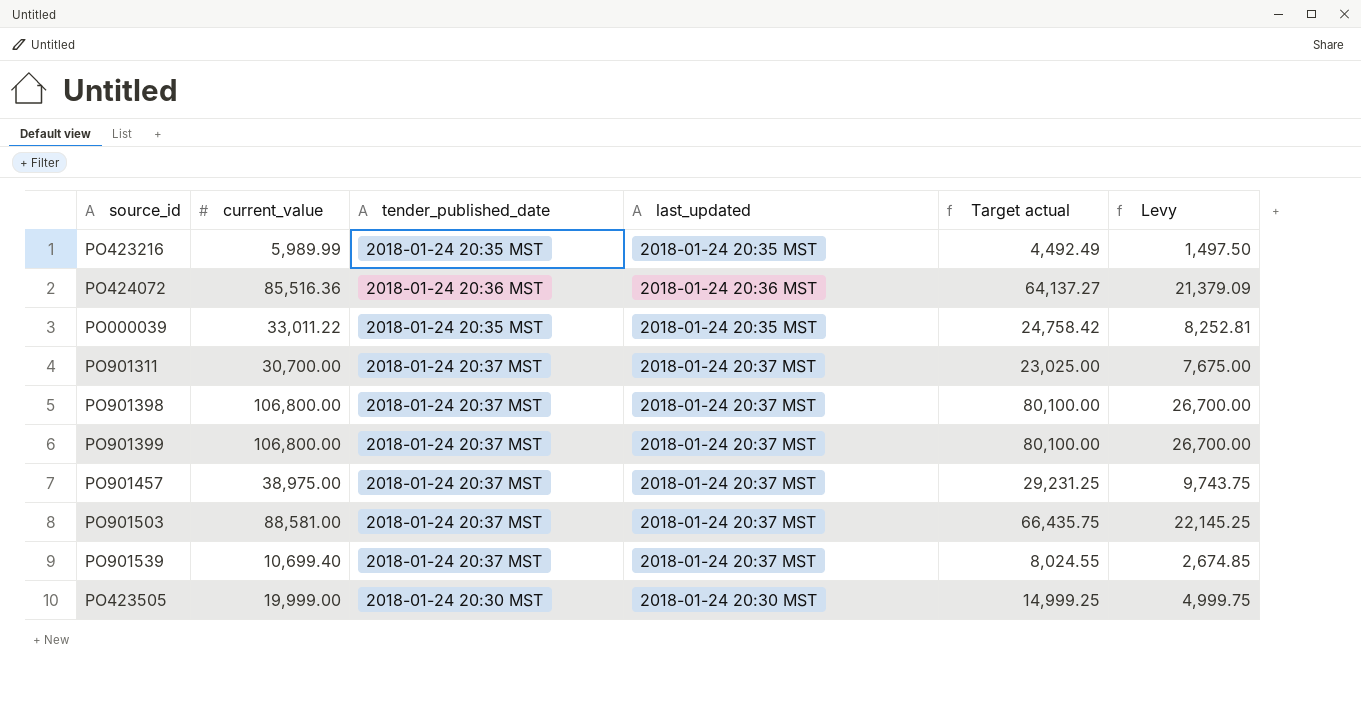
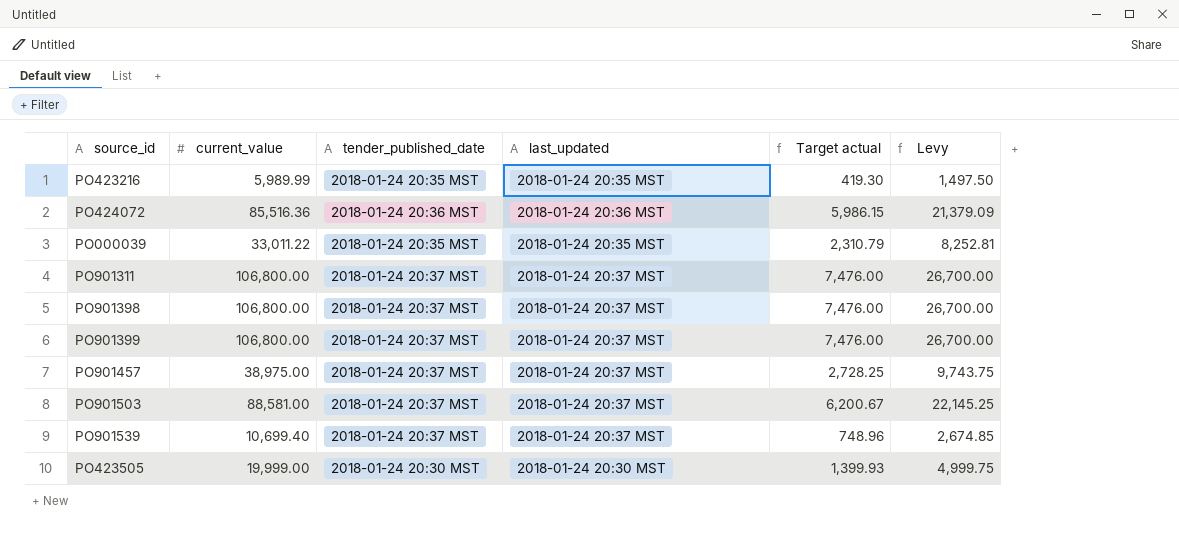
column Target actual | formula: [current_value] * 0.75 -> [current_value] * 0.07
PO901311 | current_value: 30,700.00 -> 106,800.00
PO901311 | Levy: 7,675.00 -> 26,700.00

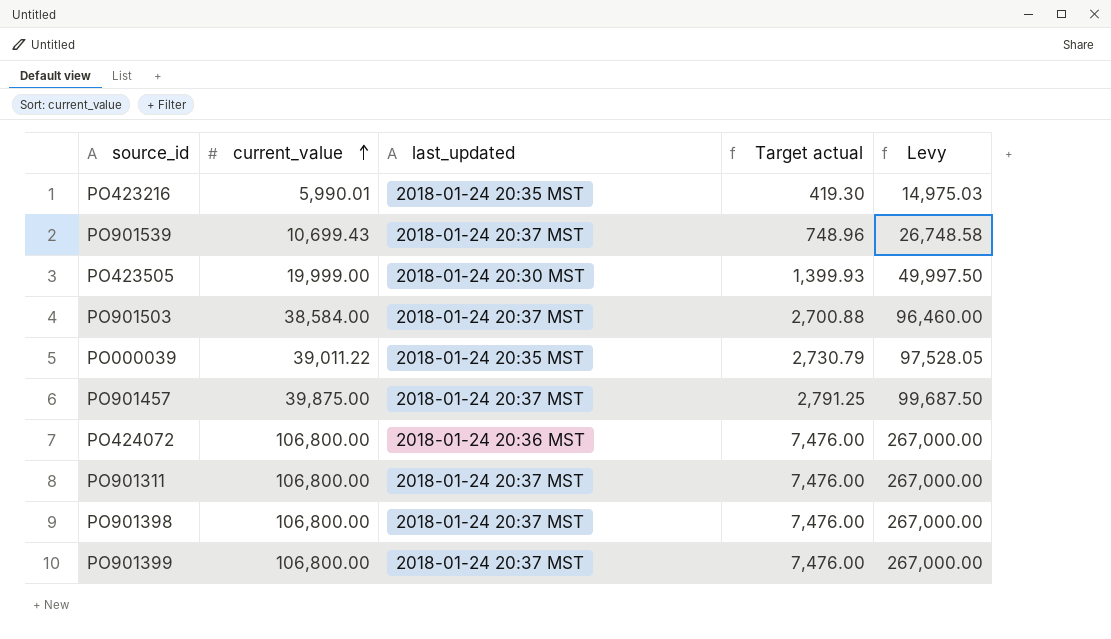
row order: none -> current_value ascending
column tender_published_date | position: 3 -> none
column Levy | formula: [current_value] * 0.25 -> [current_value] * 2.5
PO423216 | current_value: 5,989.99 -> 5,990.01
PO901539 | current_value: 10,699.40 -> 10,699.43
PO901503 | current_value: 88,581.00 -> 38,584.00
PO901503 | Target actual: 6,200.67 -> 2,700.88
PO000039 | current_value: 33,011.22 -> 39,011.22
PO000039 | Target actual: 2,310.79 -> 2,730.79
PO901457 | current_value: 38,975.00 -> 39,875.00
PO901457 | Target actual: 2,728.25 -> 2,791.25
PO424072 | current_value: 85,516.36 -> 106,800.00
PO424072 | Target actual: 5,986.15 -> 7,476.00

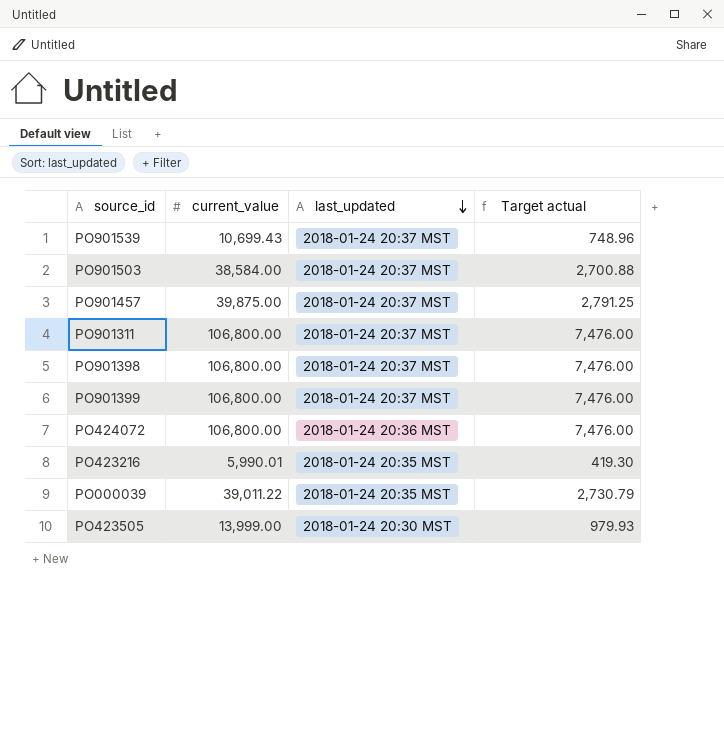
row order: current_value ascending -> last_updated descending
column Levy | formula: [current_value] * 2.5 -> none
PO423505 | current_value: 19,999.00 -> 13,999.00
PO423505 | Target actual: 1,399.93 -> 979.93

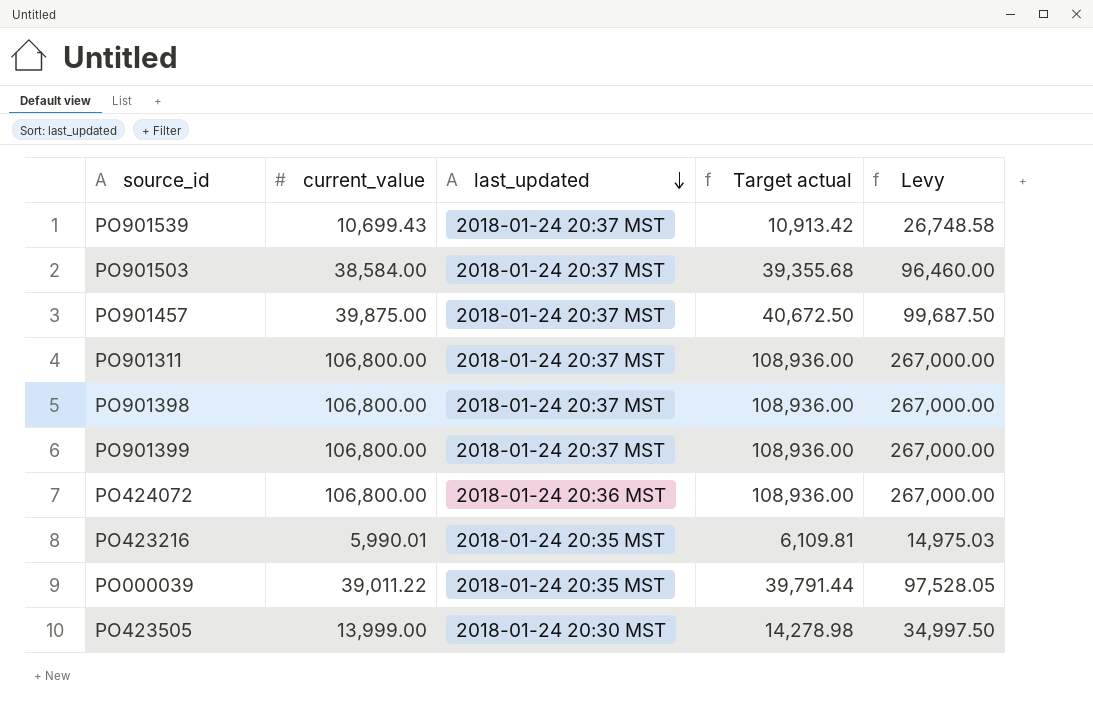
column Target actual | formula: [current_value] * 0.07 -> [current_value] * 1.02
column Levy | formula: none -> [current_value] * 2.5

